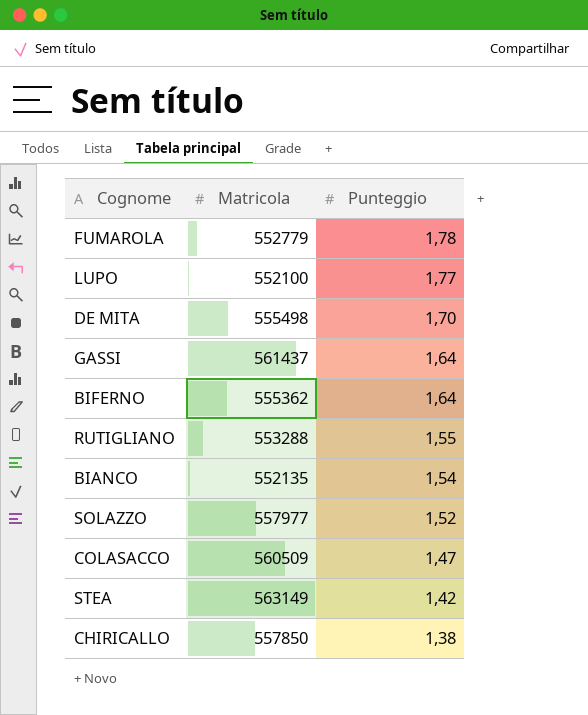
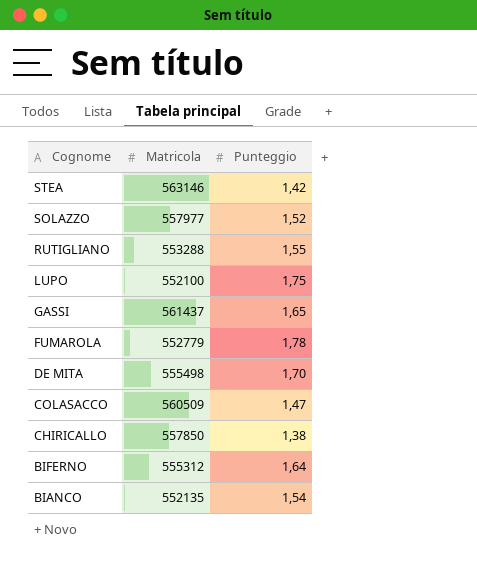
row order: Punteggio descending -> Cognome descending
STEA | Matricola: 563149 -> 563146
LUPO | Punteggio: 1,77 -> 1,75
GASSI | Punteggio: 1,64 -> 1,65
BIFERNO | Matricola: 555362 -> 555312

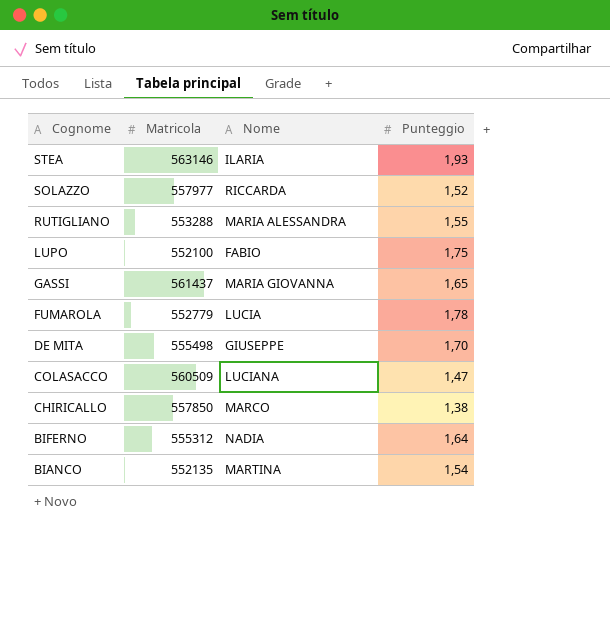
column Nome | position: none -> 3
STEA | Punteggio: 1,42 -> 1,93

